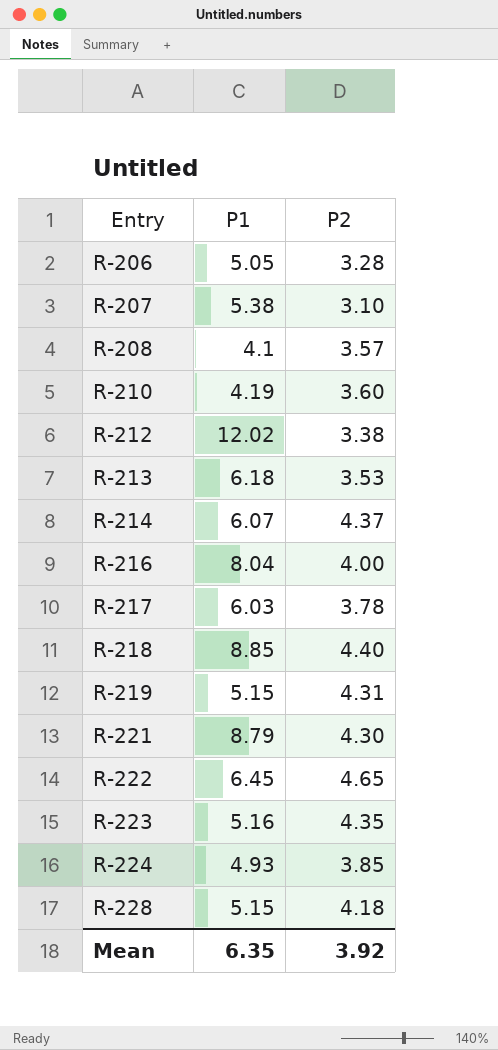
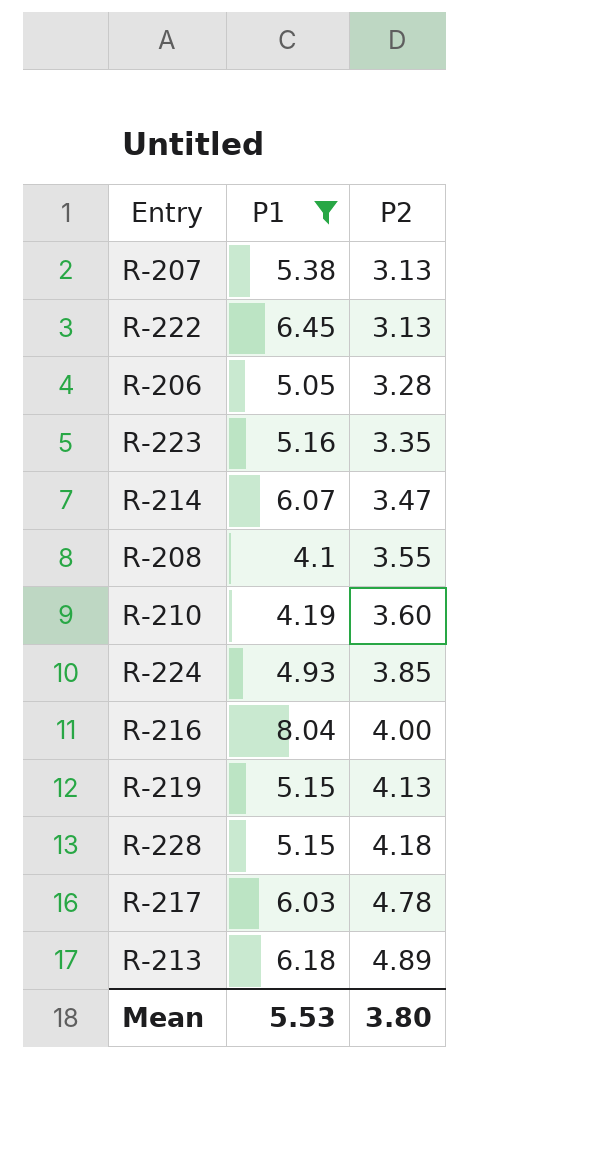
filter: none -> P1 <= 8.04
row order: Entry ascending -> P2 ascending
R-207 | P2: 3.10 -> 3.13
R-222 | P2: 4.65 -> 3.13
R-223 | P2: 4.35 -> 3.35
R-214 | P2: 4.37 -> 3.47
R-208 | P2: 3.57 -> 3.55
R-219 | P2: 4.31 -> 4.13
R-217 | P2: 3.78 -> 4.78
R-213 | P2: 3.53 -> 4.89
Mean | P1: 6.35 -> 5.53
Mean | P2: 3.92 -> 3.80

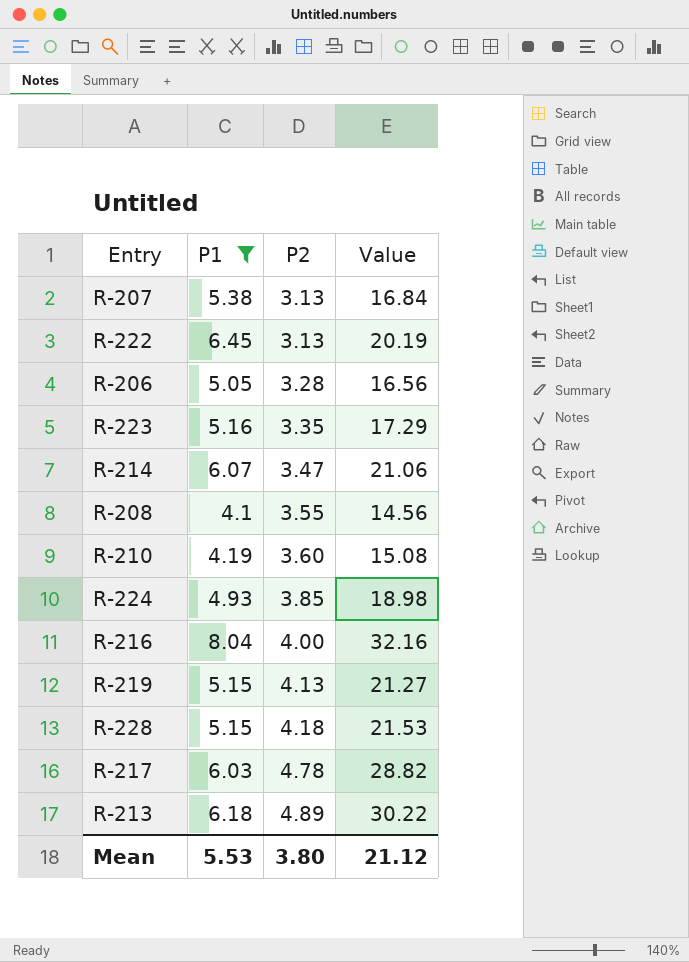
column Value | formula: none -> [P1] * [P2]

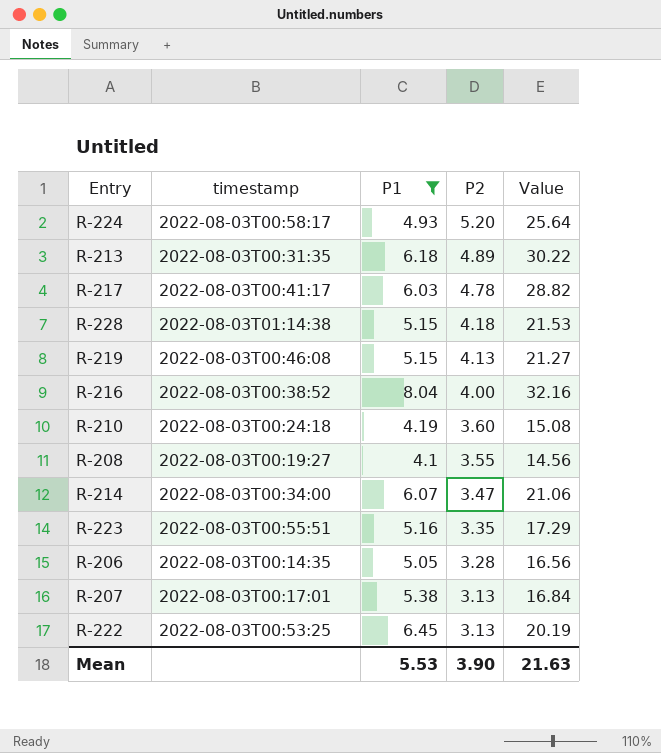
row order: P2 ascending -> P2 descending
column timestamp | position: none -> 2
R-224 | P2: 3.85 -> 5.20
R-224 | Value: 18.98 -> 25.64
Mean | P2: 3.80 -> 3.90
Mean | Value: 21.12 -> 21.63

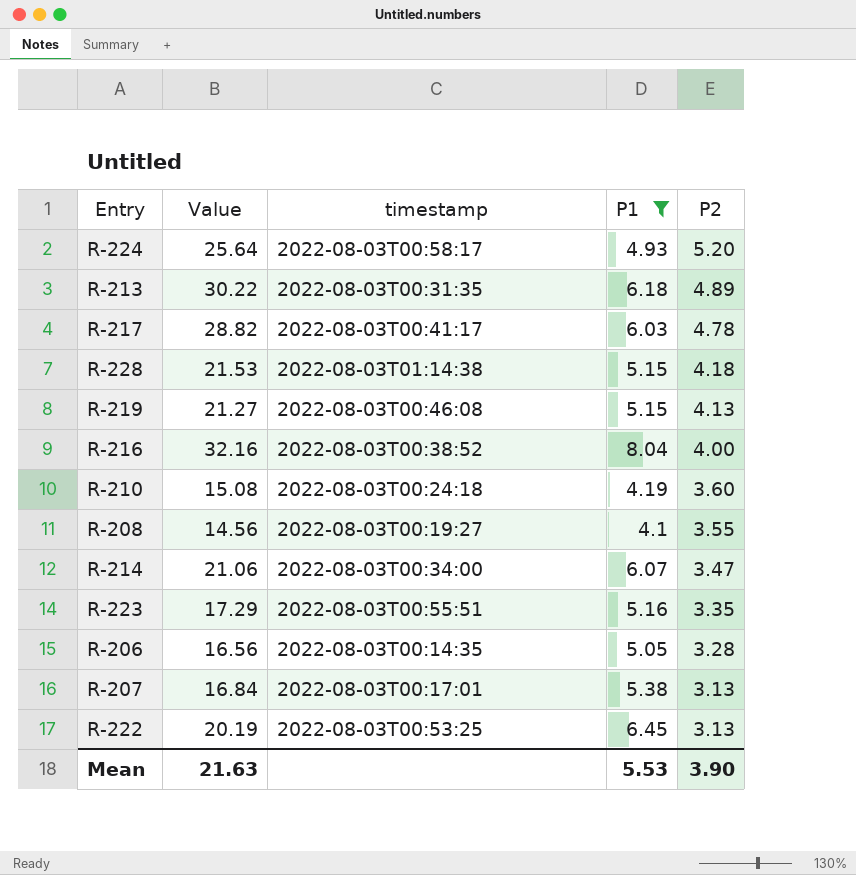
column Value | position: 5 -> 2

